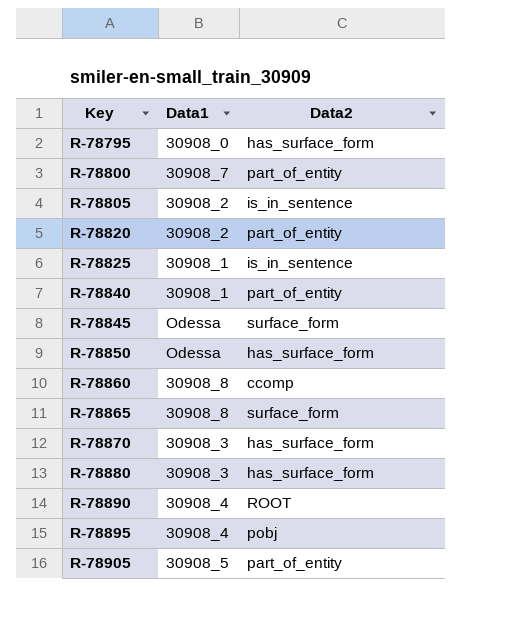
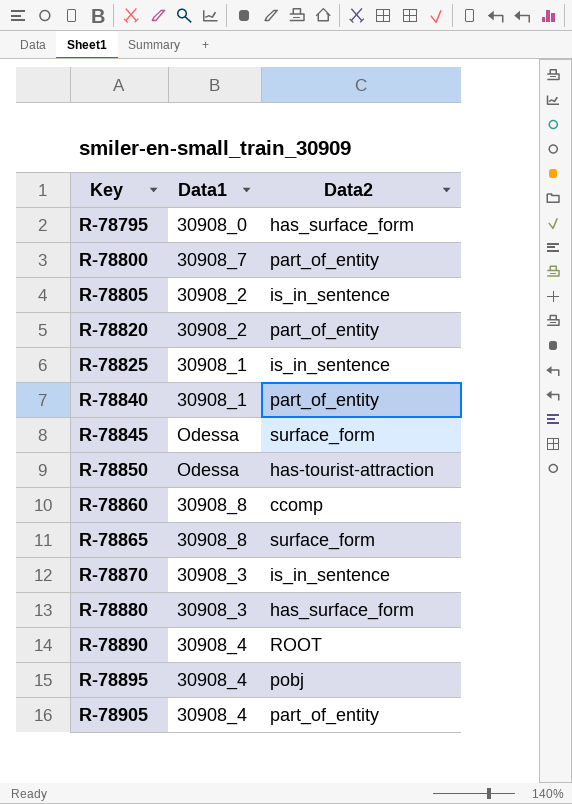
R-78850 | Data2: has_surface_form -> has-tourist-attraction
R-78870 | Data2: has_surface_form -> is_in_sentence
R-78905 | Data1: 30908_5 -> 30908_4

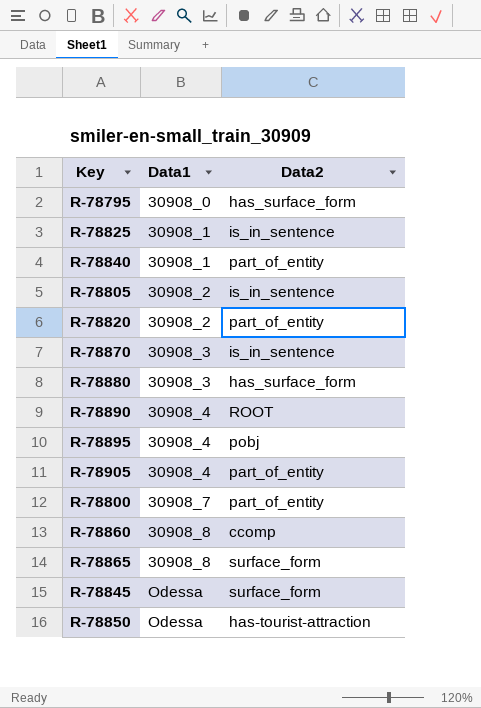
row order: Key ascending -> Data1 ascending

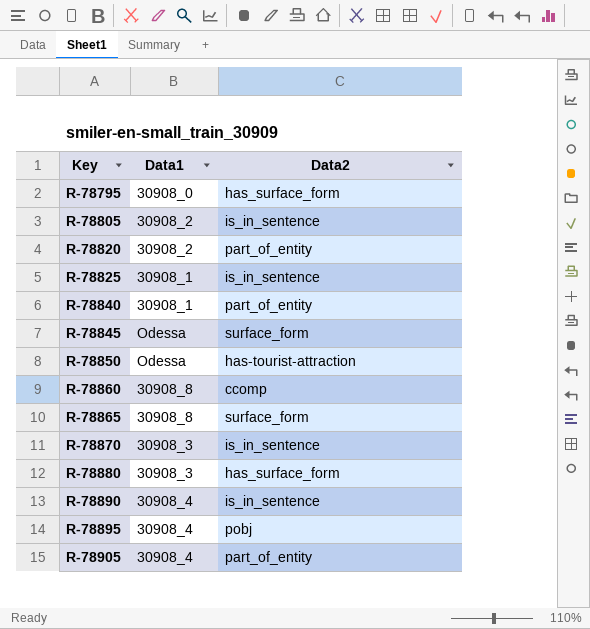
row order: Data1 ascending -> Key ascending
row R-78800: 30908_7 | part_of_entity -> none
R-78890 | Data2: ROOT -> is_in_sentence

